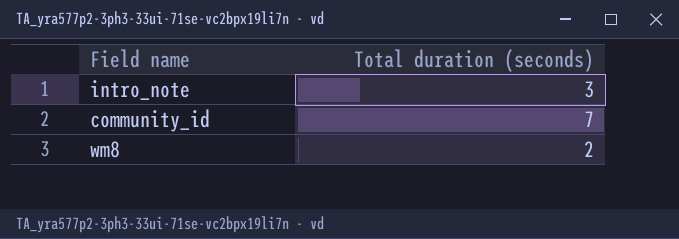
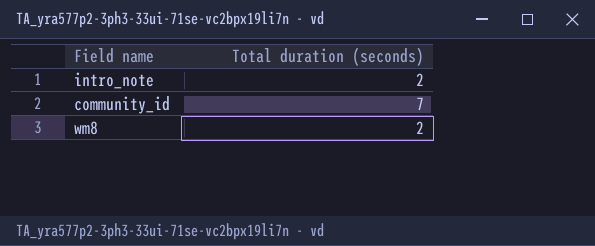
intro_note | Total duration (seconds): 3 -> 2

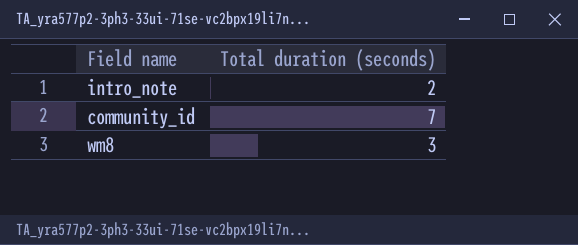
wm8 | Total duration (seconds): 2 -> 3

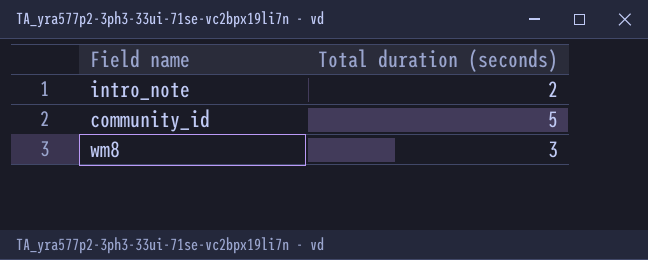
community_id | Total duration (seconds): 7 -> 5

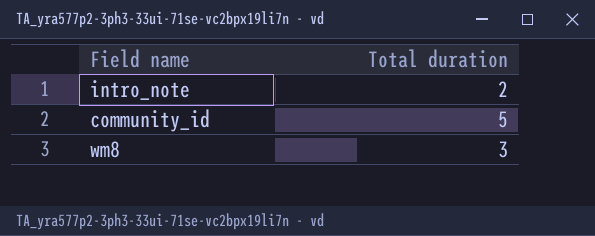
column name: Total duration (seconds) -> Total duration

